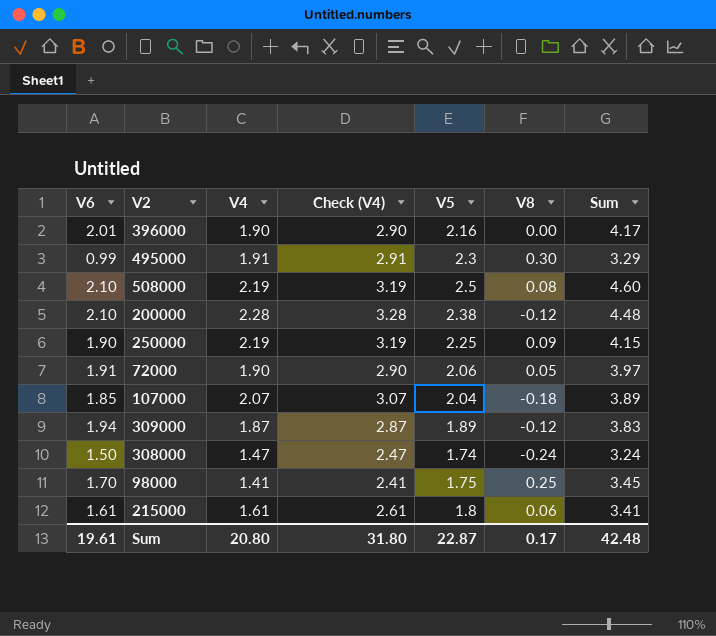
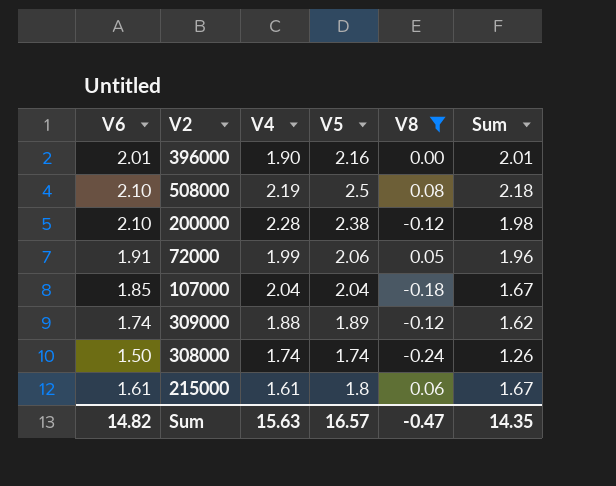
filter: none -> V8 <= 0.08
column Check (V4) | formula: [V4] + 1 -> none
column Sum | formula: [V6] + [V5] -> [V6] + [V8]
72000 | V4: 1.90 -> 1.99
107000 | V4: 2.07 -> 2.04
309000 | V6: 1.94 -> 1.74
309000 | V4: 1.87 -> 1.88
308000 | V4: 1.47 -> 1.74
Sum | V6: 19.61 -> 14.82
Sum | V4: 20.80 -> 15.63
Sum | V5: 22.87 -> 16.57
Sum | V8: 0.17 -> -0.47
Sum | Sum: 42.48 -> 14.35

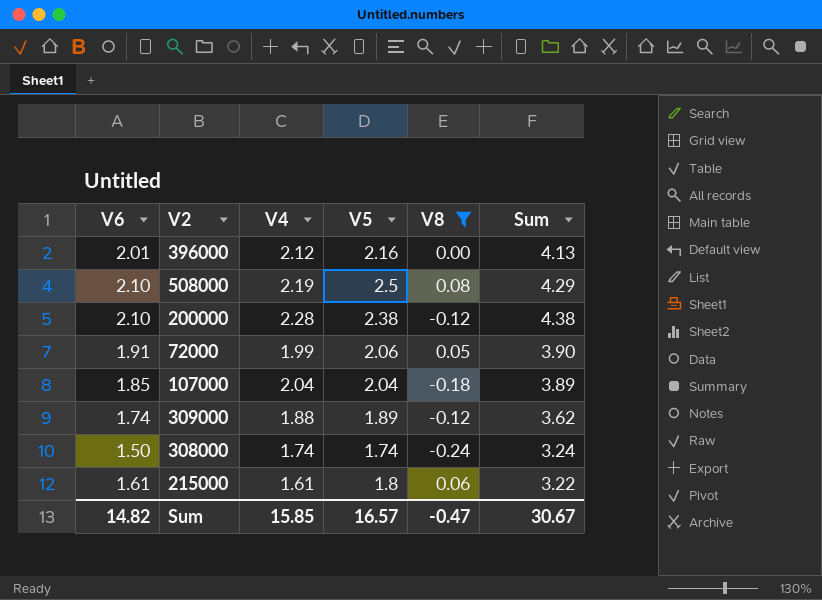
column Sum | formula: [V6] + [V8] -> [V6] + [V4]
396000 | V4: 1.90 -> 2.12
Sum | V4: 15.63 -> 15.85
Sum | Sum: 14.35 -> 30.67

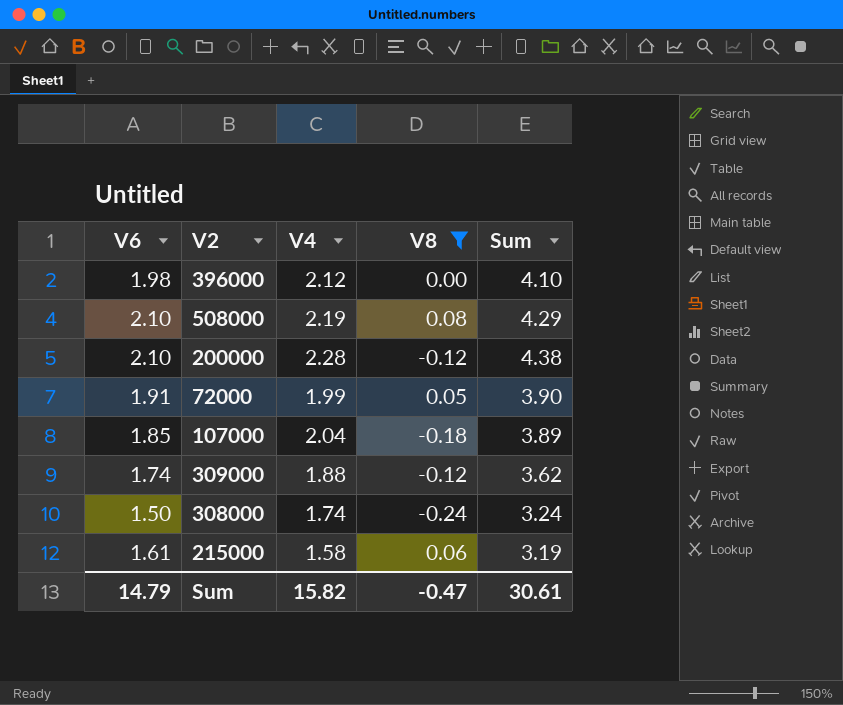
column V5 | position: 4 -> none
396000 | V6: 2.01 -> 1.98
396000 | Sum: 4.13 -> 4.10
215000 | V4: 1.61 -> 1.58
215000 | Sum: 3.22 -> 3.19
Sum | V6: 14.82 -> 14.79
Sum | V4: 15.85 -> 15.82
Sum | Sum: 30.67 -> 30.61

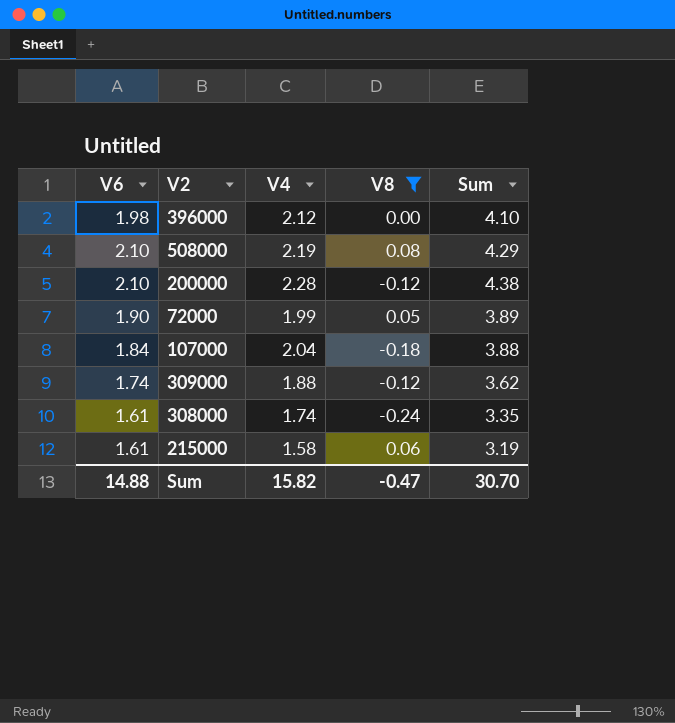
72000 | V6: 1.91 -> 1.90
72000 | Sum: 3.90 -> 3.89
107000 | V6: 1.85 -> 1.84
107000 | Sum: 3.89 -> 3.88
308000 | V6: 1.50 -> 1.61
308000 | Sum: 3.24 -> 3.35
Sum | V6: 14.79 -> 14.88
Sum | Sum: 30.61 -> 30.70

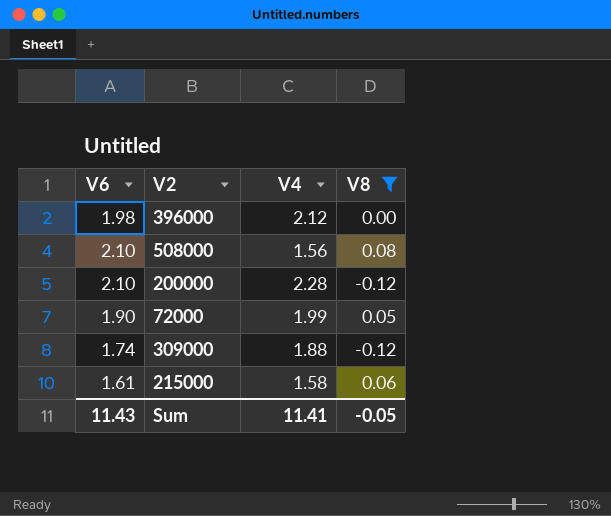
column Sum | formula: [V6] + [V4] -> none
row 107000: 1.84 | 2.04 | -0.18 | 3.88 -> none
row 308000: 1.61 | 1.74 | -0.24 | 3.35 -> none
508000 | V4: 2.19 -> 1.56
Sum | V6: 14.88 -> 11.43
Sum | V4: 15.82 -> 11.41
Sum | V8: -0.47 -> -0.05

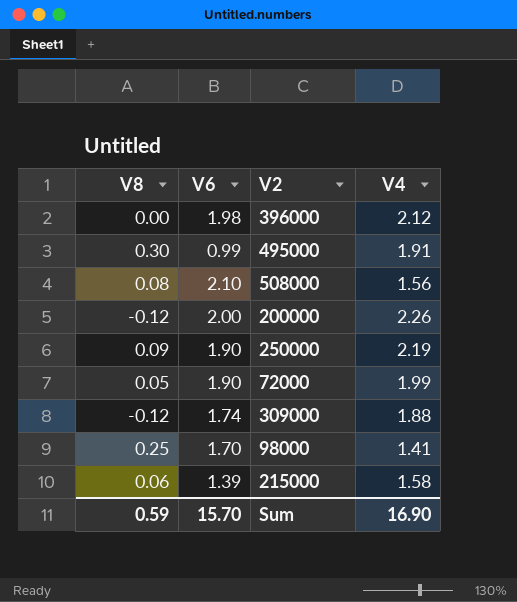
filter: V8 <= 0.08 -> none
column V8 | position: 4 -> 1
200000 | V6: 2.10 -> 2.00
200000 | V4: 2.28 -> 2.26
215000 | V6: 1.61 -> 1.39
Sum | V8: -0.05 -> 0.59
Sum | V6: 11.43 -> 15.70
Sum | V4: 11.41 -> 16.90

